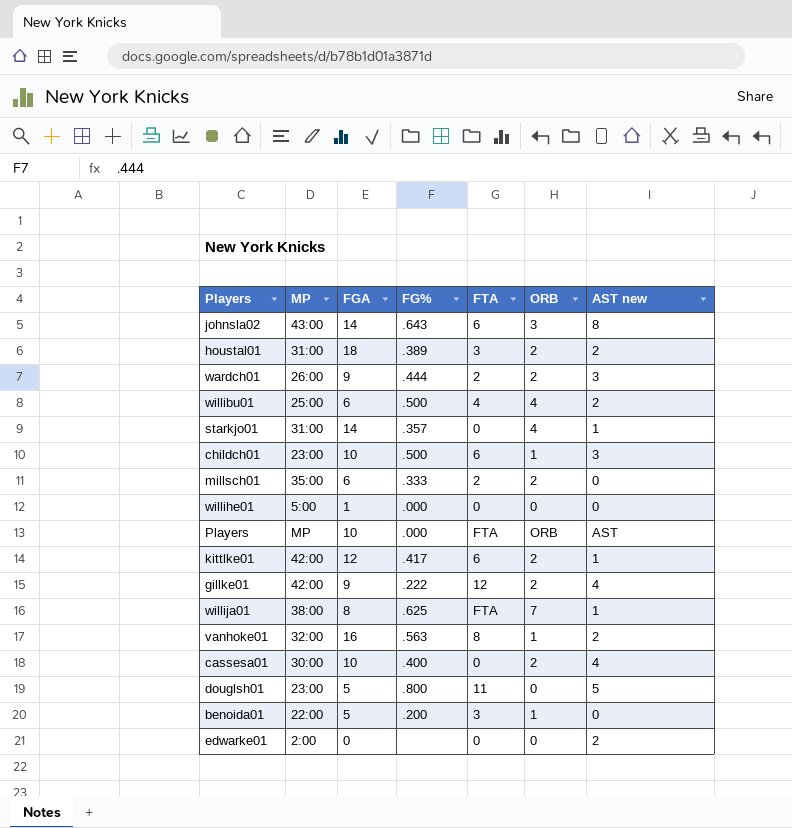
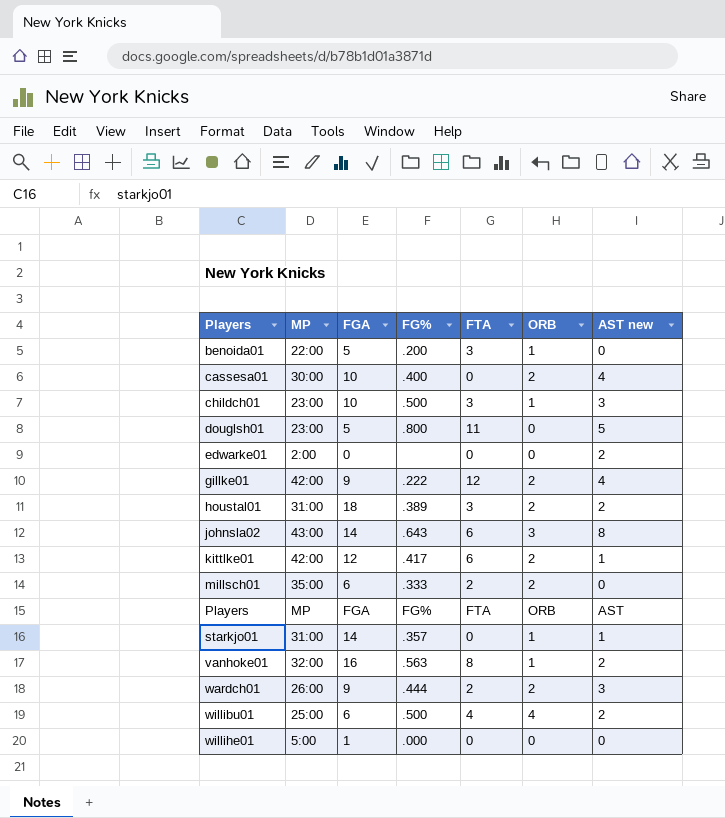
row order: none -> Players ascending
row willija01: 38:00 | 8 | .625 | FTA | 7 | 1 -> none
childch01 | FTA: 6 -> 3
Players | FGA: 10 -> FGA
Players | FG%: .000 -> FG%
starkjo01 | ORB: 4 -> 1

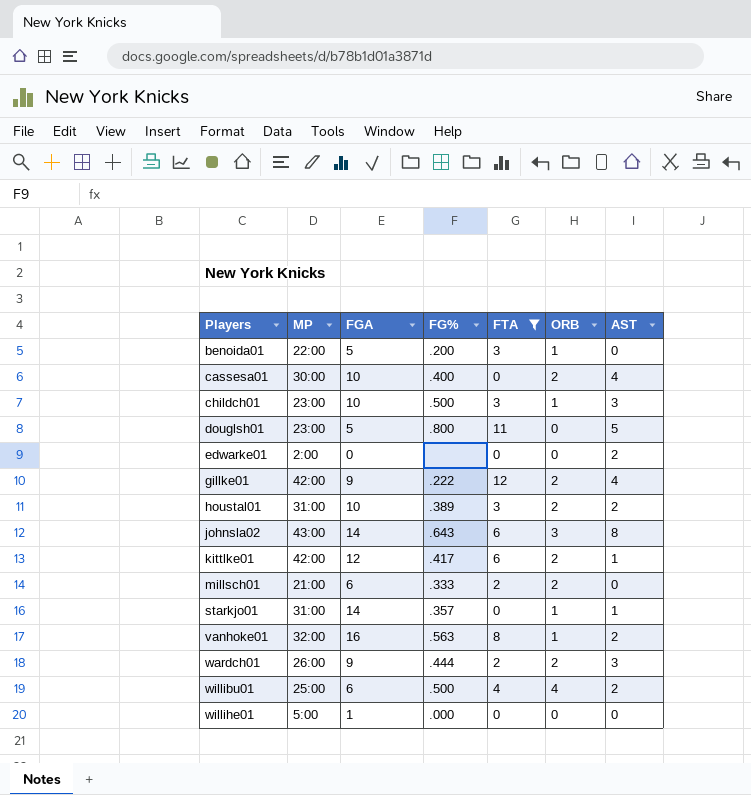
filter: none -> FTA != FTA
column name: AST new -> AST
houstal01 | FGA: 18 -> 10
millsch01 | MP: 35:00 -> 21:00

